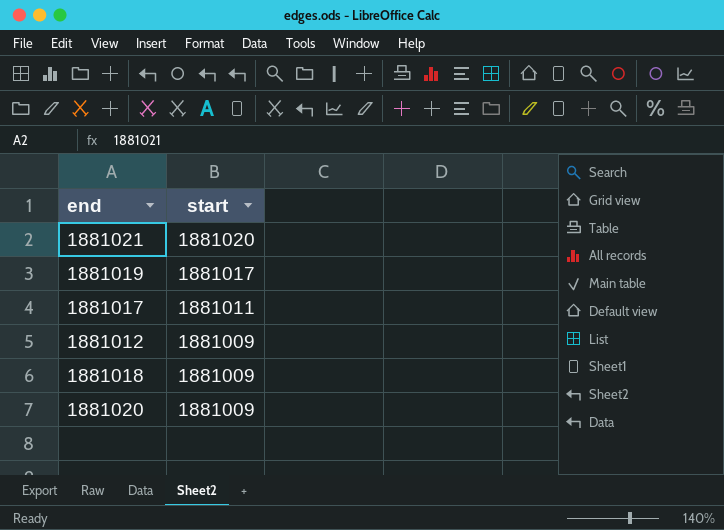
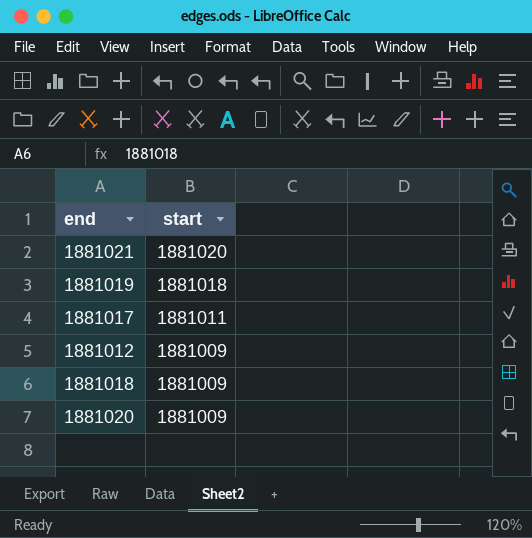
1881019 | start: 1881017 -> 1881018

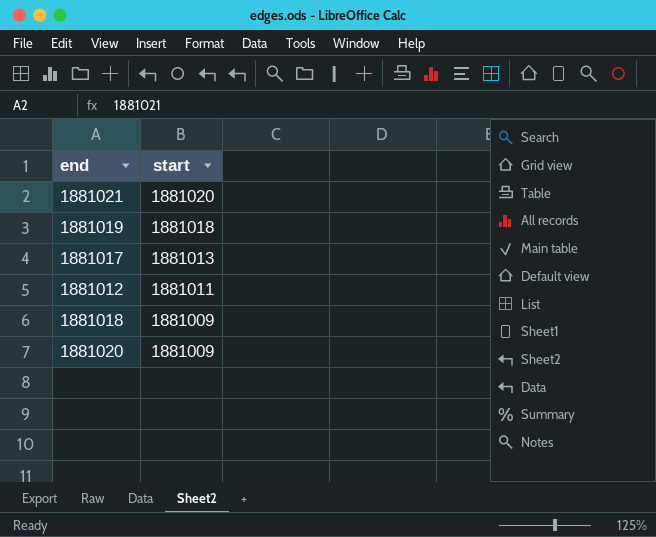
1881017 | start: 1881011 -> 1881013
1881012 | start: 1881009 -> 1881011

